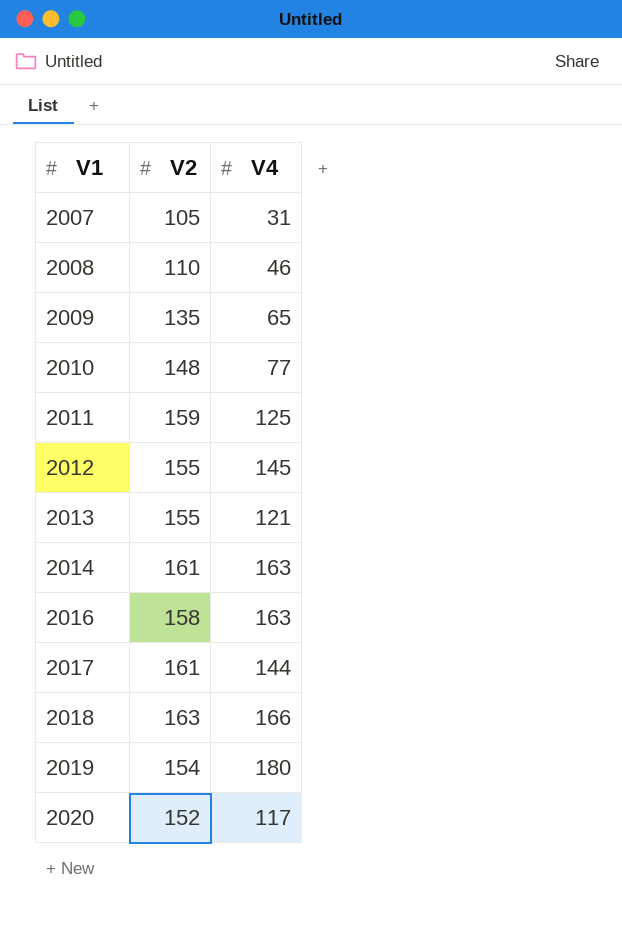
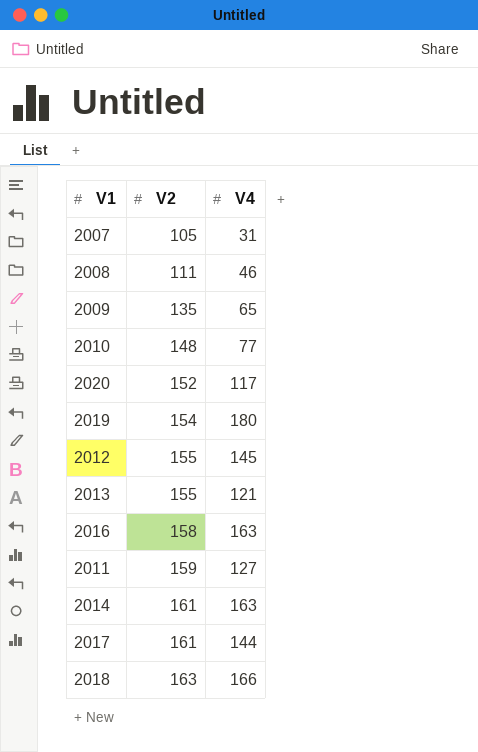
row order: V1 ascending -> V2 ascending
2008 | V2: 110 -> 111
2011 | V4: 125 -> 127

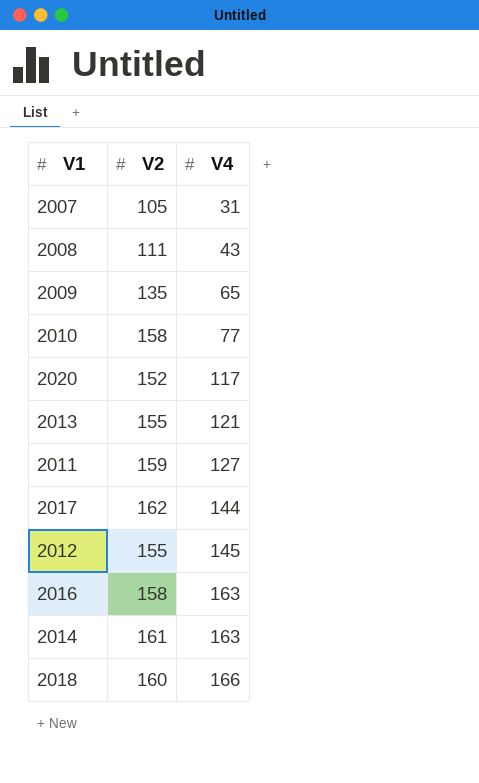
row order: V2 ascending -> V4 ascending
row 2019: 154 | 180 -> none
2008 | V4: 46 -> 43
2010 | V2: 148 -> 158
2017 | V2: 161 -> 162
2018 | V2: 163 -> 160

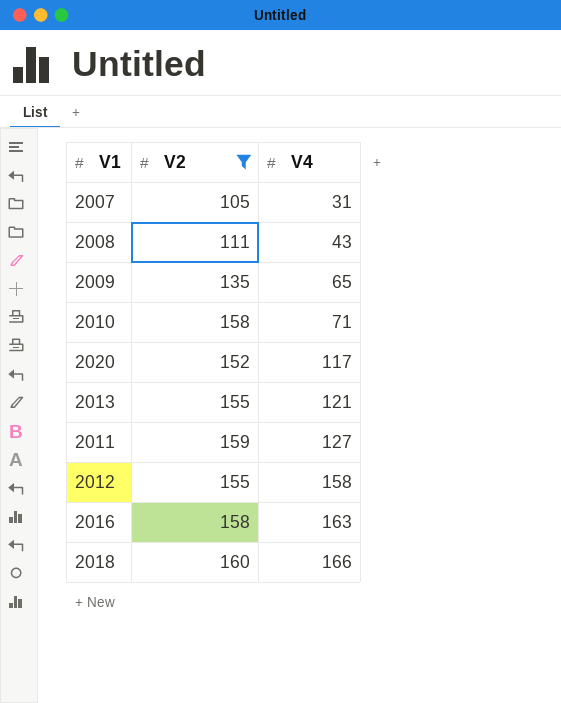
filter: none -> V2 <= 160
2010 | V4: 77 -> 71
2012 | V4: 145 -> 158

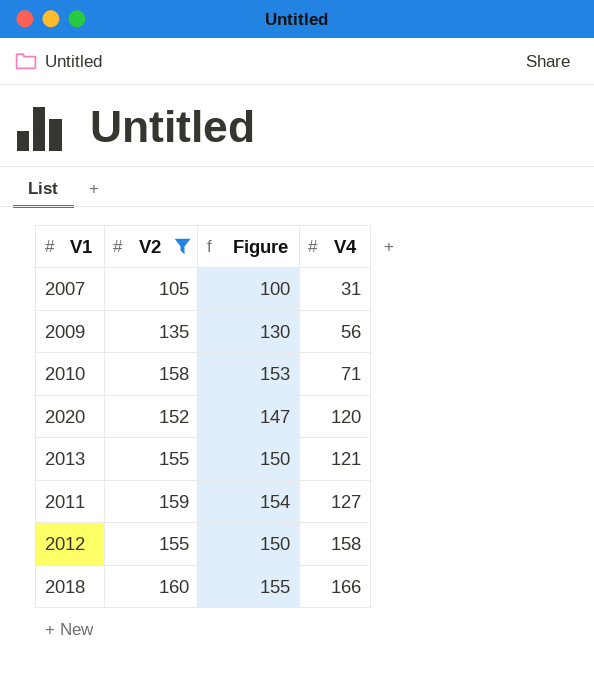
column Figure | formula: none -> [V2] - 5
row 2008: 111 | 43 -> none
row 2016: 158 | 163 -> none
2009 | V4: 65 -> 56
2020 | V4: 117 -> 120

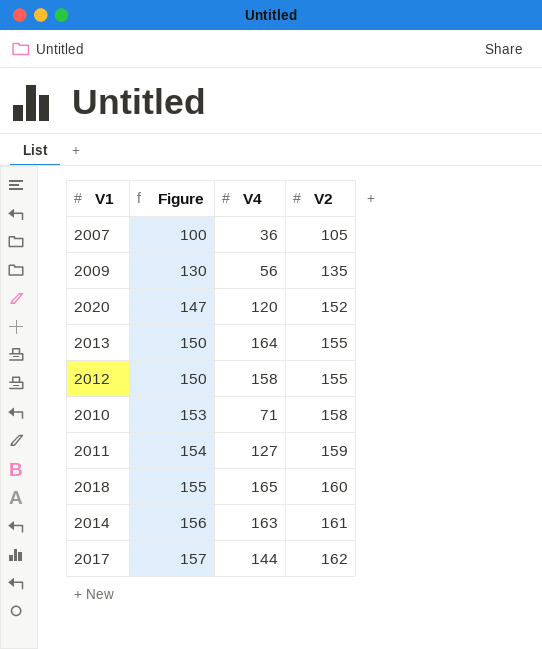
filter: V2 <= 160 -> none
row order: V4 ascending -> Figure ascending
column V2 | position: 2 -> 4
2007 | V4: 31 -> 36
2013 | V4: 121 -> 164
2018 | V4: 166 -> 165

